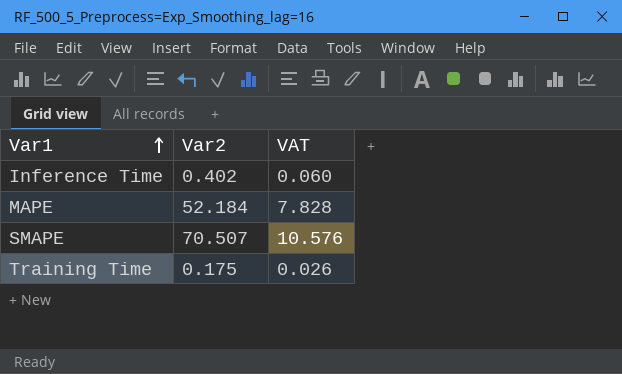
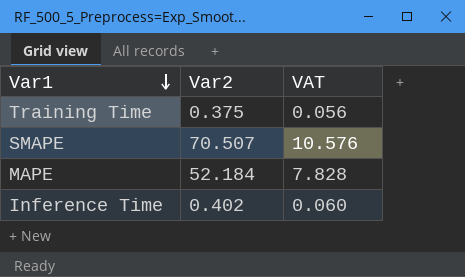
row order: Var1 ascending -> Var1 descending
Training Time | Var2: 0.175 -> 0.375
Training Time | VAT: 0.026 -> 0.056

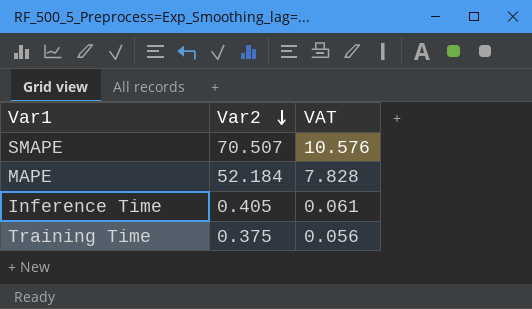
row order: Var1 descending -> Var2 descending
Inference Time | Var2: 0.402 -> 0.405
Inference Time | VAT: 0.060 -> 0.061

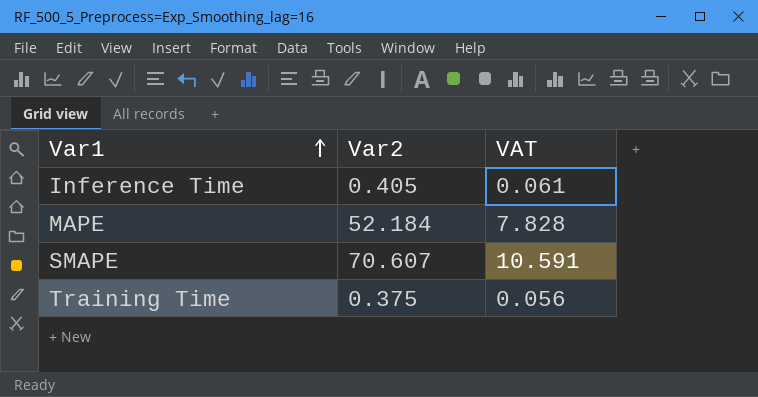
row order: Var2 descending -> Var1 ascending
SMAPE | Var2: 70.507 -> 70.607
SMAPE | VAT: 10.576 -> 10.591

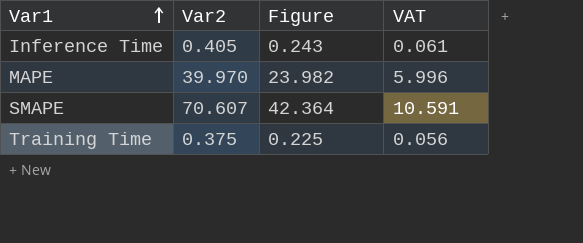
column Figure | formula: none -> [Var2] * 0.6
MAPE | Var2: 52.184 -> 39.970
MAPE | VAT: 7.828 -> 5.996

